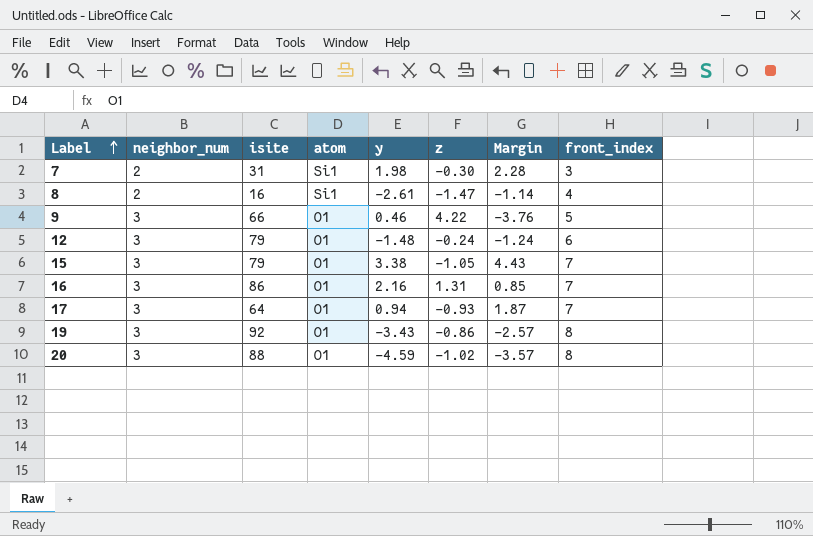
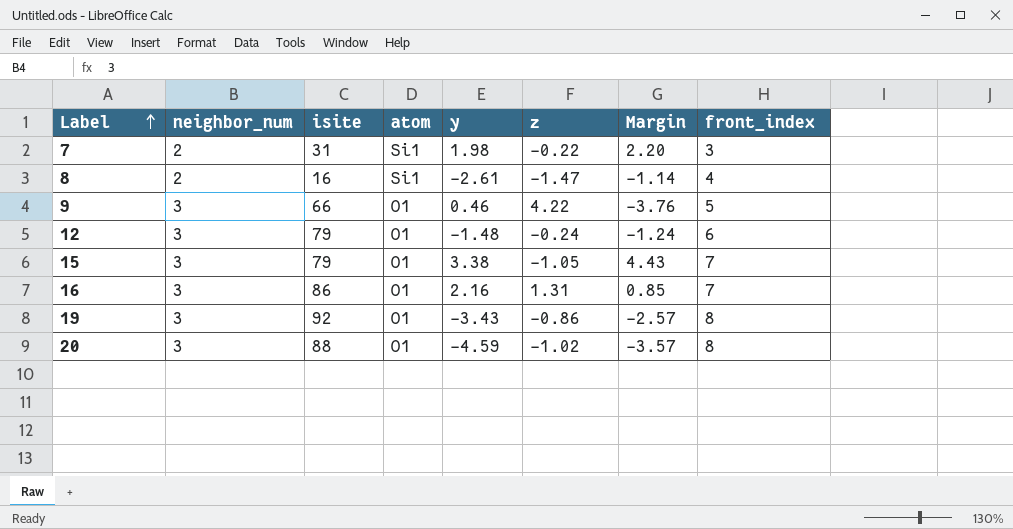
row 17: 3 | 64 | O1 | 0.94 | -0.93 | 1.87 | 7 -> none
7 | z: -0.30 -> -0.22
7 | Margin: 2.28 -> 2.20

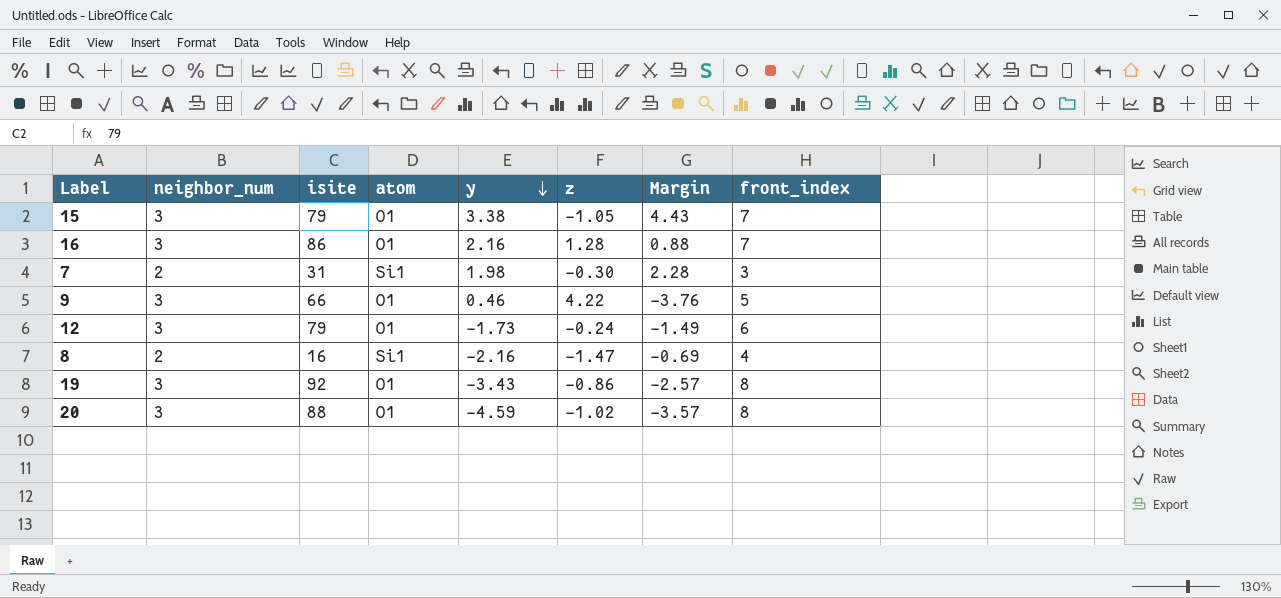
row order: Label ascending -> y descending
16 | z: 1.31 -> 1.28
16 | Margin: 0.85 -> 0.88
7 | z: -0.22 -> -0.30
7 | Margin: 2.20 -> 2.28
12 | y: -1.48 -> -1.73
12 | Margin: -1.24 -> -1.49
8 | y: -2.61 -> -2.16
8 | Margin: -1.14 -> -0.69

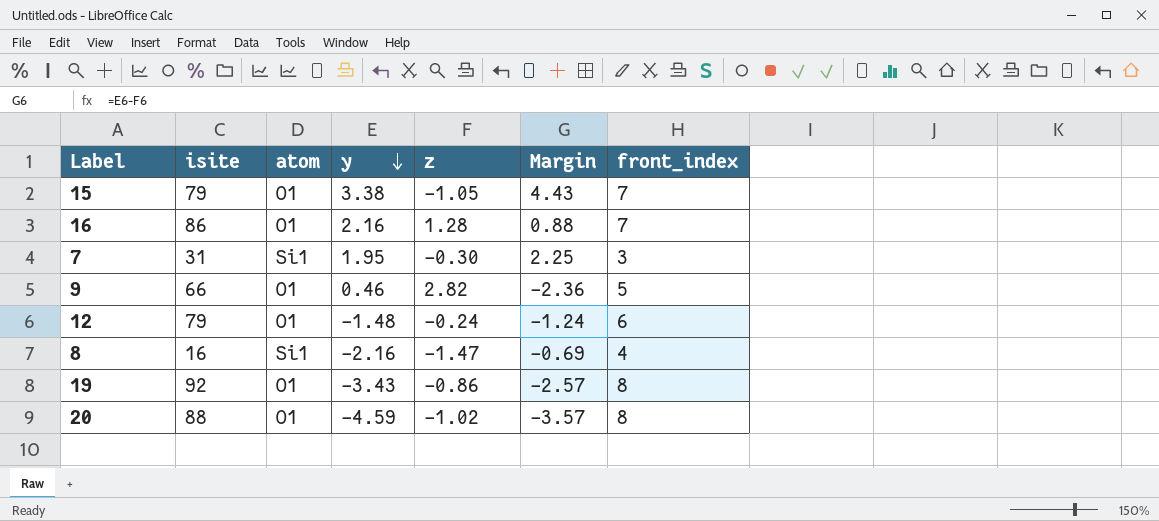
column neighbor_num | position: 2 -> none
7 | y: 1.98 -> 1.95
7 | Margin: 2.28 -> 2.25
9 | z: 4.22 -> 2.82
9 | Margin: -3.76 -> -2.36
12 | y: -1.73 -> -1.48
12 | Margin: -1.49 -> -1.24

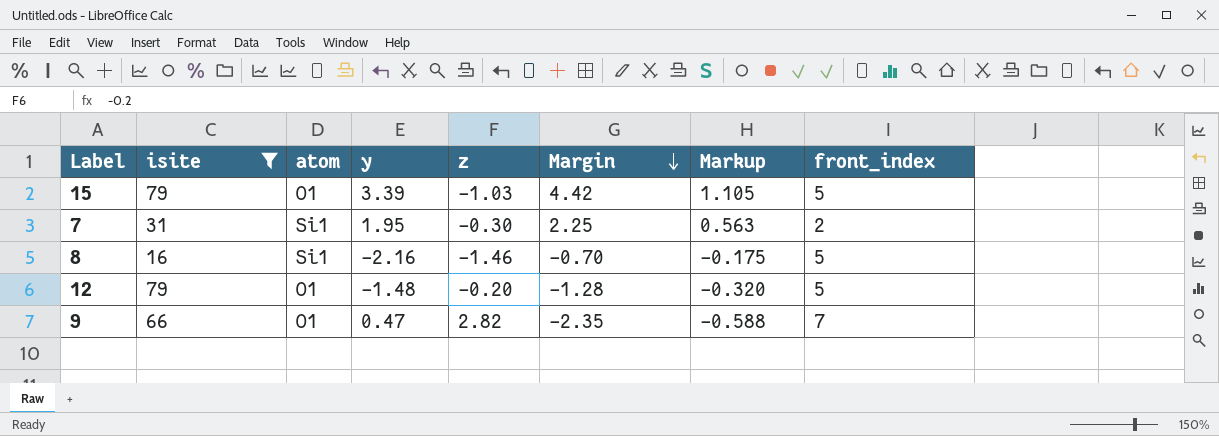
filter: none -> isite <= 79
row order: y descending -> Margin descending
column Markup | formula: none -> [Margin] * 0.25
15 | y: 3.38 -> 3.39
15 | z: -1.05 -> -1.03
15 | Margin: 4.43 -> 4.42
15 | front_index: 7 -> 5
7 | front_index: 3 -> 2
8 | z: -1.47 -> -1.46
8 | Margin: -0.69 -> -0.70
8 | front_index: 4 -> 5
12 | z: -0.24 -> -0.20
12 | Margin: -1.24 -> -1.28
12 | front_index: 6 -> 5
9 | y: 0.46 -> 0.47
9 | Margin: -2.36 -> -2.35
9 | front_index: 5 -> 7

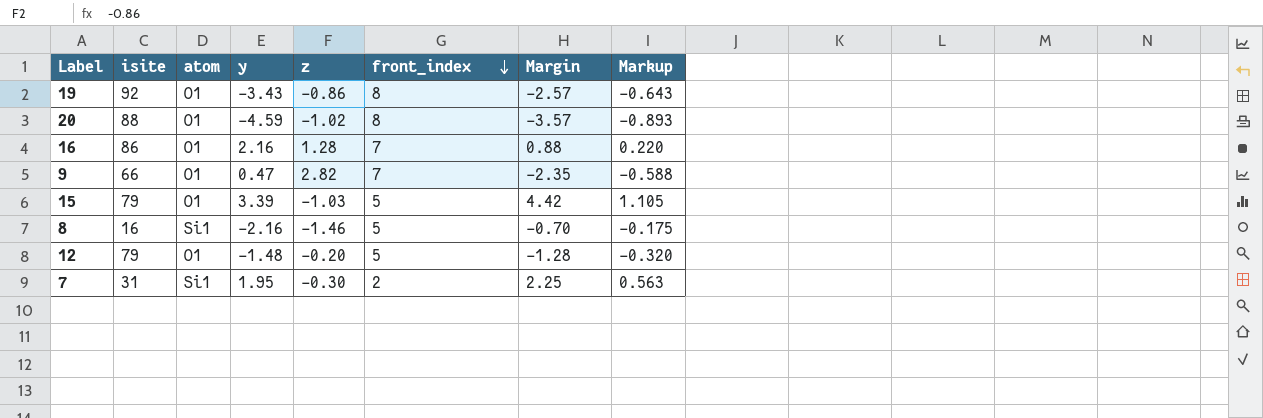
filter: isite <= 79 -> none
row order: Margin descending -> front_index descending
column front_index | position: 8 -> 6

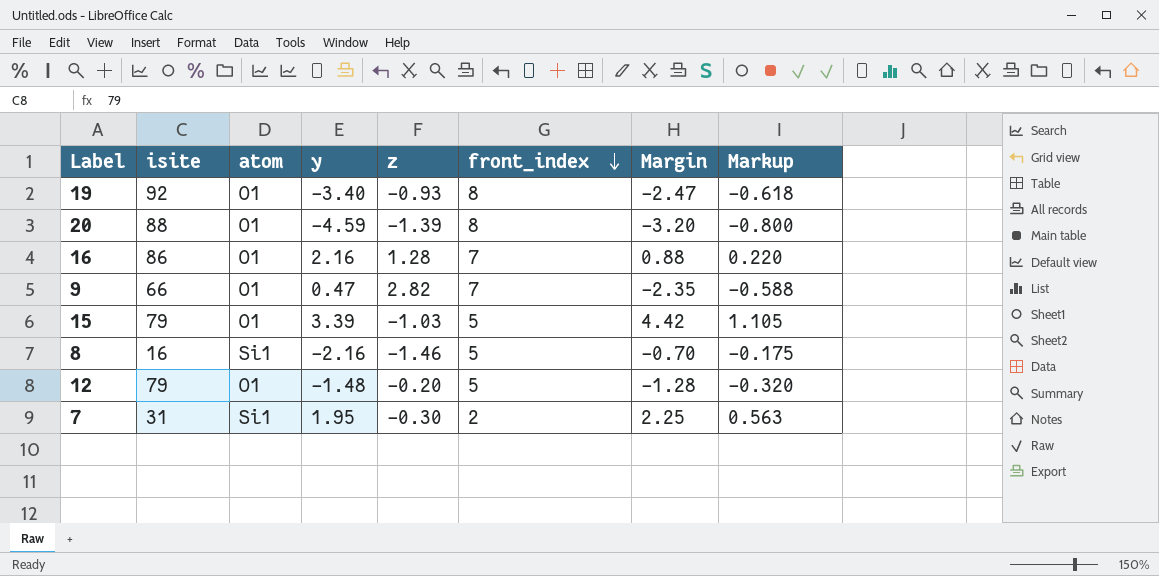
19 | y: -3.43 -> -3.40
19 | z: -0.86 -> -0.93
19 | Margin: -2.57 -> -2.47
19 | Markup: -0.643 -> -0.618
20 | z: -1.02 -> -1.39
20 | Margin: -3.57 -> -3.20
20 | Markup: -0.893 -> -0.800

